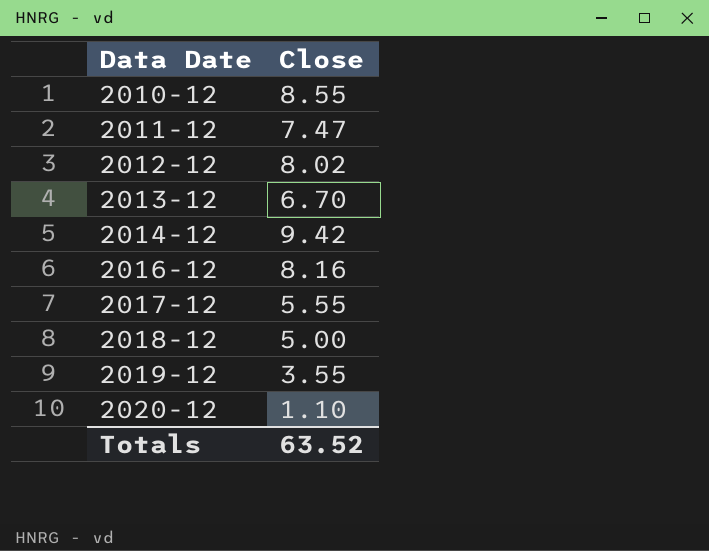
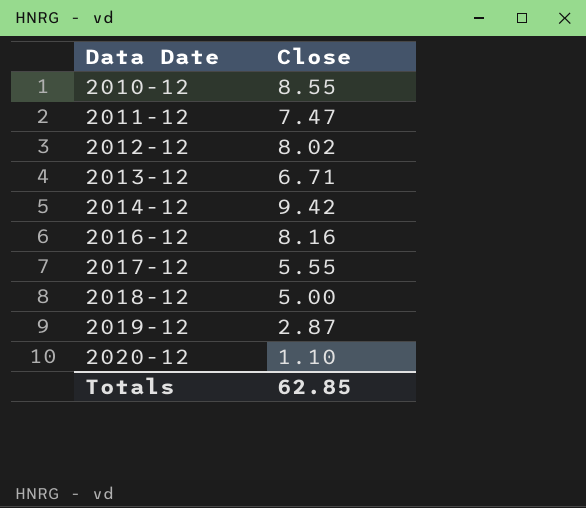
2013-12 | Close: 6.70 -> 6.71
2019-12 | Close: 3.55 -> 2.87
Totals | Close: 63.52 -> 62.85

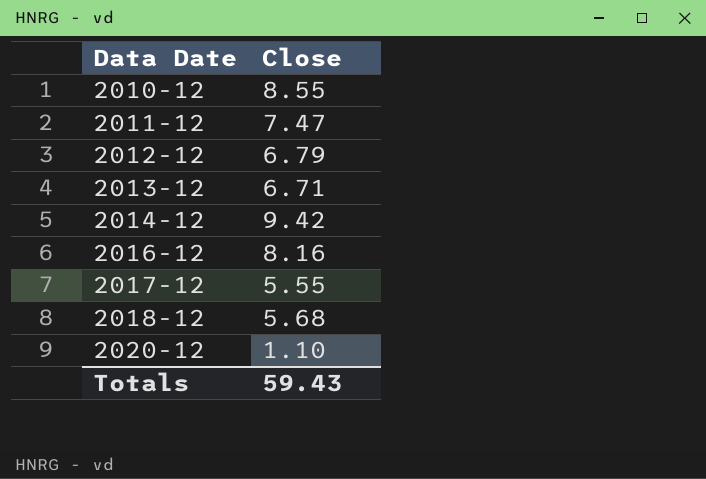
row 2019-12: 2.87 -> none
2012-12 | Close: 8.02 -> 6.79
2018-12 | Close: 5.00 -> 5.68
Totals | Close: 62.85 -> 59.43

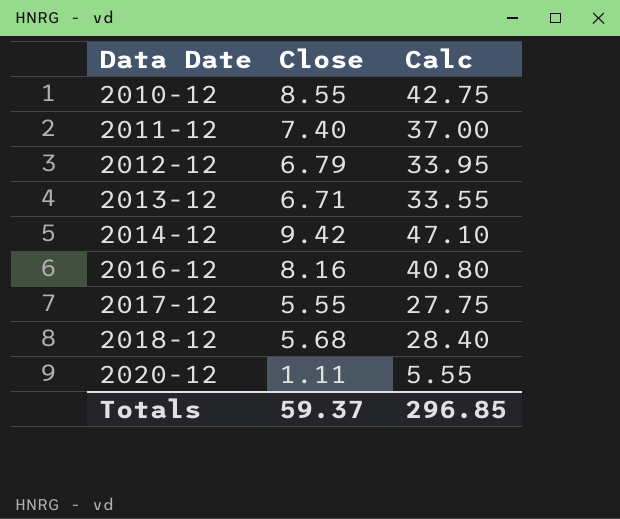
column Calc | formula: none -> [Close] * 5
2011-12 | Close: 7.47 -> 7.40
2020-12 | Close: 1.10 -> 1.11
Totals | Close: 59.43 -> 59.37

